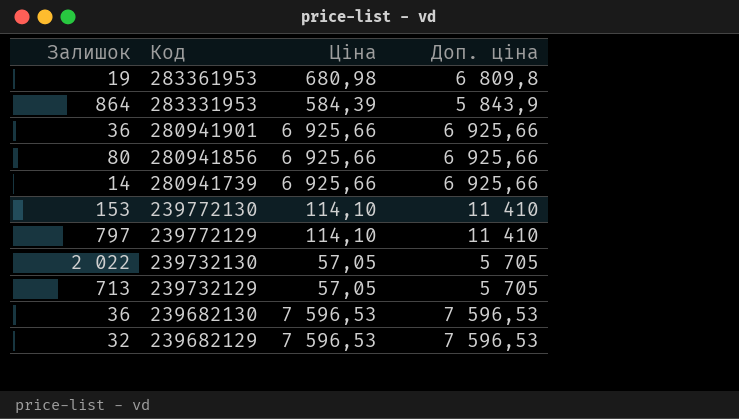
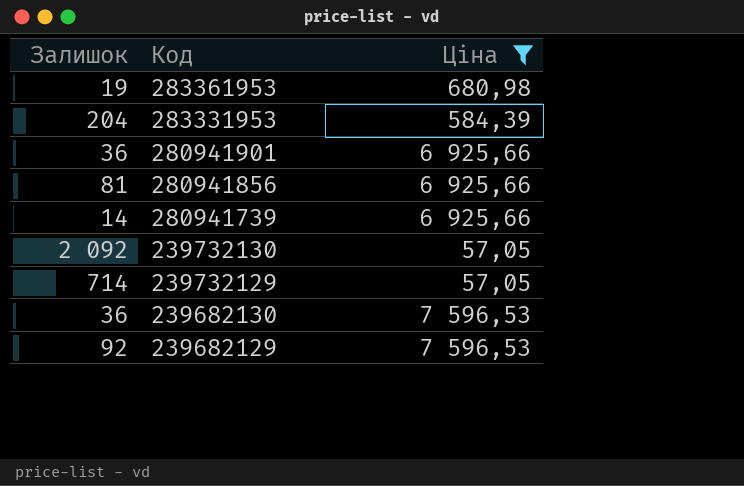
filter: none -> Ціна != 114,10
column Доп. ціна | position: 4 -> none
283331953 | Залишок: 864 -> 204
280941856 | Залишок: 80 -> 81
239732130 | Залишок: 2 022 -> 2 092
239732129 | Залишок: 713 -> 714
239682129 | Залишок: 32 -> 92

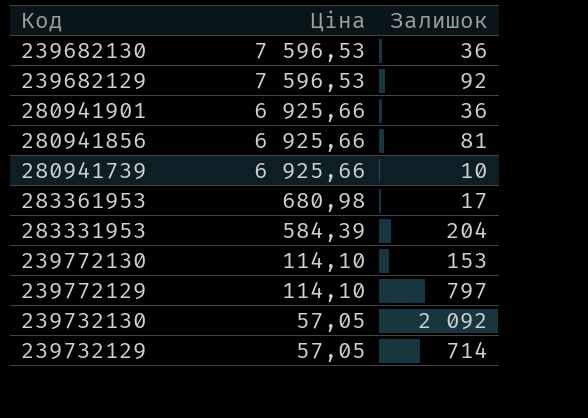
filter: Ціна != 114,10 -> none
row order: Код descending -> Ціна descending
column Залишок | position: 1 -> 3
280941739 | Залишок: 14 -> 10
283361953 | Залишок: 19 -> 17

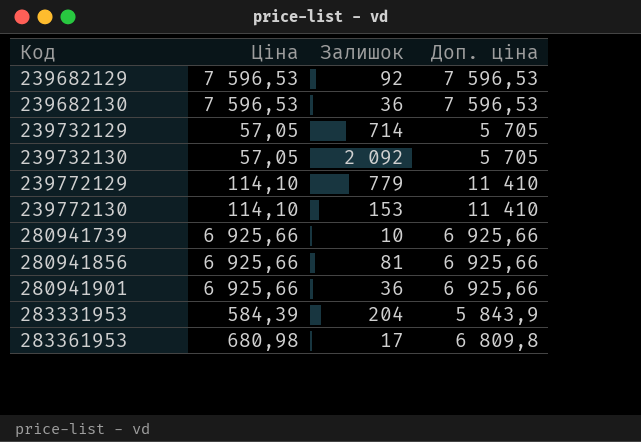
row order: Ціна descending -> Код ascending
column Доп. ціна | position: none -> 4
239772129 | Залишок: 797 -> 779

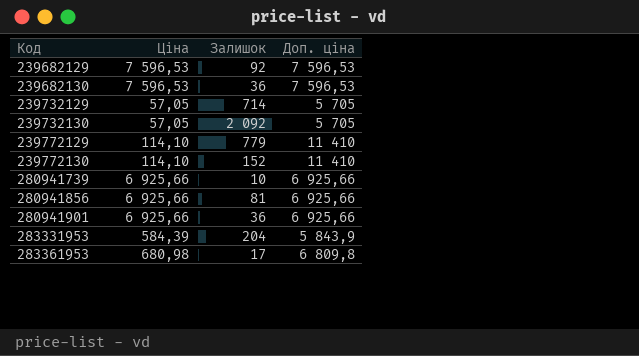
239772130 | Залишок: 153 -> 152

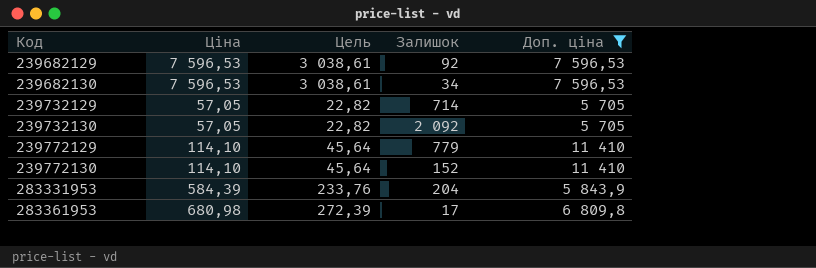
filter: none -> Доп. ціна != 6 925,66
column Цель | formula: none -> [Ціна] * 0,4
239682130 | Залишок: 36 -> 34

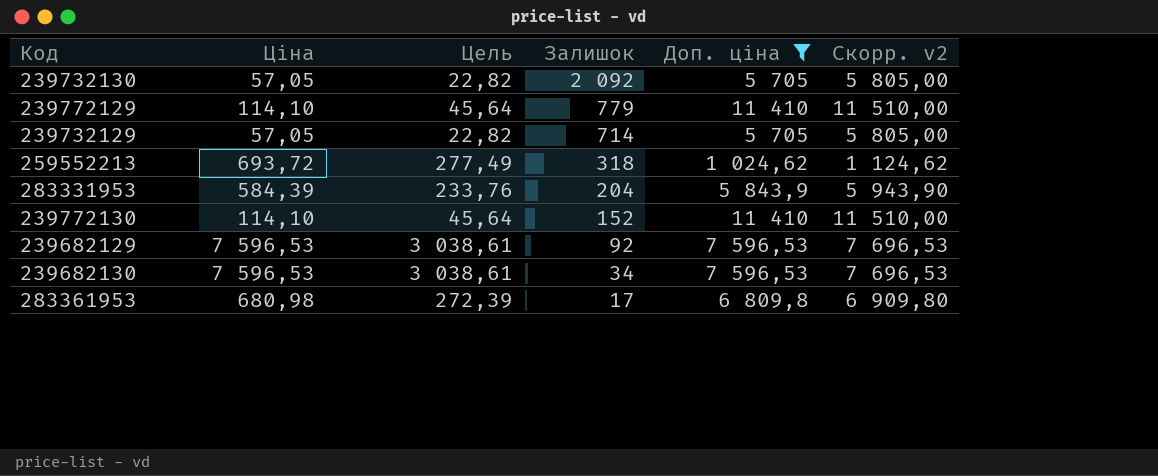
row order: Код ascending -> Залишок descending
column Скорр. v2 | formula: none -> [Доп. ціна] + 100
row 259552213: none -> 693,72 | 277,49 | 318 | 1 024,62 | 1 124,62

